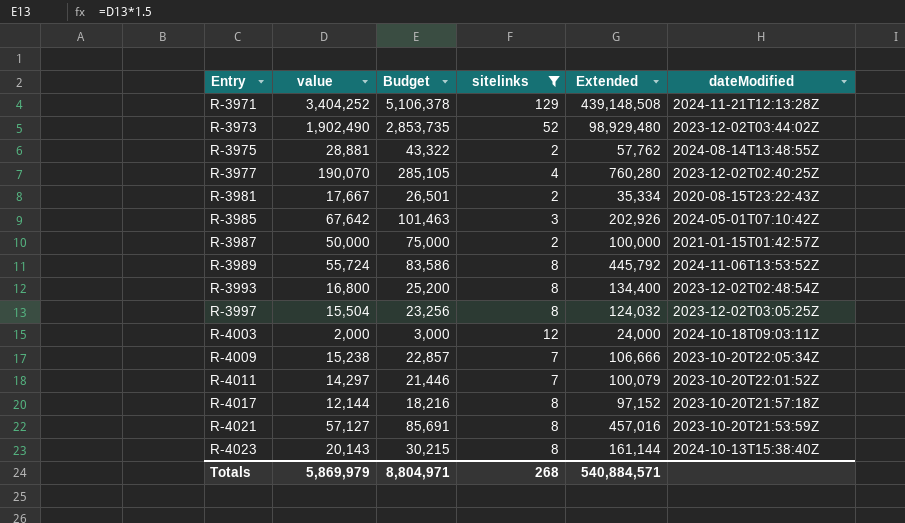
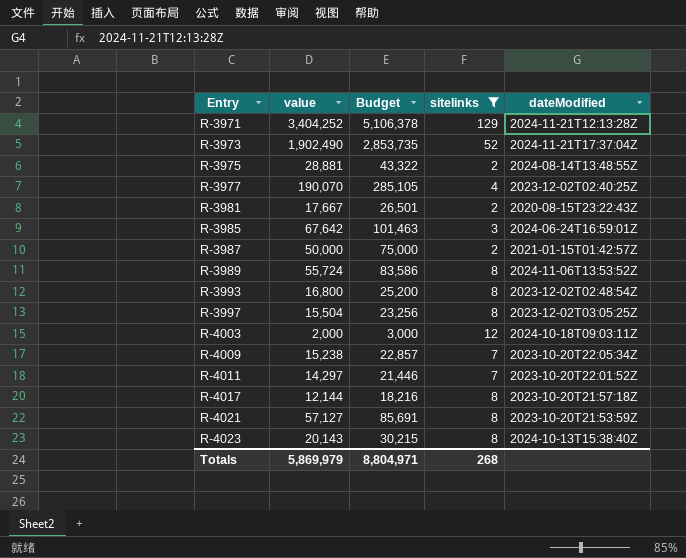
column Extended | formula: [value] * [sitelinks] -> none
R-3973 | dateModified: 2023-12-02T03:44:02Z -> 2024-11-21T17:37:04Z
R-3985 | dateModified: 2024-05-01T07:10:42Z -> 2024-06-24T16:59:01Z

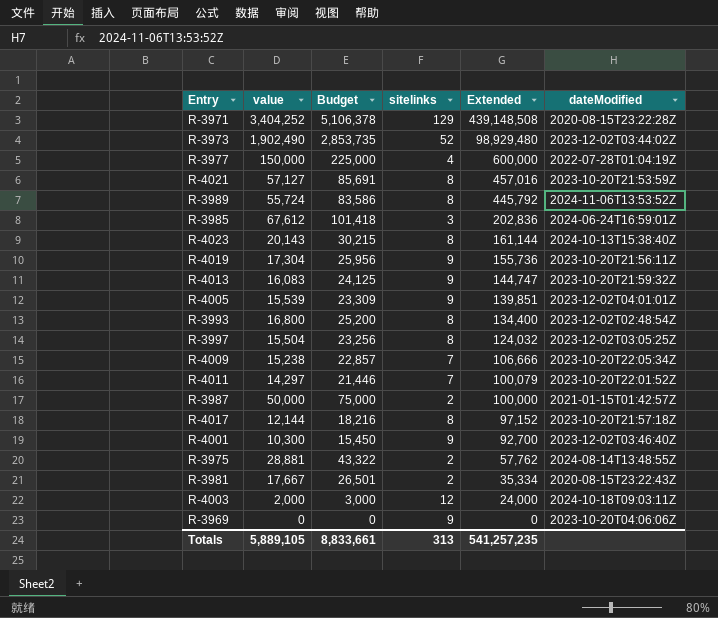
filter: sitelinks != 9 -> none
row order: Entry ascending -> Extended descending
column Extended | formula: none -> [value] * [sitelinks]
R-3971 | dateModified: 2024-11-21T12:13:28Z -> 2020-08-15T23:22:28Z
R-3973 | dateModified: 2024-11-21T17:37:04Z -> 2023-12-02T03:44:02Z
R-3977 | value: 190,070 -> 150,000
R-3977 | Budget: 285,105 -> 225,000
R-3977 | dateModified: 2023-12-02T02:40:25Z -> 2022-07-28T01:04:19Z
R-3985 | value: 67,642 -> 67,612
R-3985 | Budget: 101,463 -> 101,418
Totals | value: 5,869,979 -> 5,889,105
Totals | Budget: 8,804,971 -> 8,833,661
Totals | sitelinks: 268 -> 313

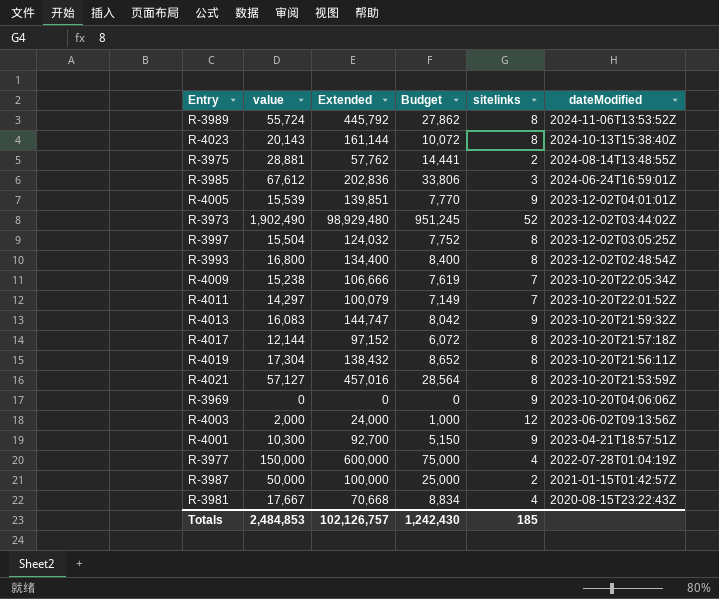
row order: Extended descending -> dateModified descending
column Extended | position: 5 -> 3
column Budget | formula: [value] * 1.5 -> [value] * 0.5
row R-3971: 3,404,252 | 5,106,378 | 129 | 439,148,508 | 2020-08-15T23:22:28Z -> none
R-4019 | Extended: 155,736 -> 138,432
R-4019 | sitelinks: 9 -> 8
R-4003 | dateModified: 2024-10-18T09:03:11Z -> 2023-06-02T09:13:56Z
R-4001 | dateModified: 2023-12-02T03:46:40Z -> 2023-04-21T18:57:51Z
R-3981 | Extended: 35,334 -> 70,668
R-3981 | sitelinks: 2 -> 4
Totals | value: 5,889,105 -> 2,484,853
Totals | Extended: 541,257,235 -> 102,126,757
Totals | Budget: 8,833,661 -> 1,242,430
Totals | sitelinks: 313 -> 185

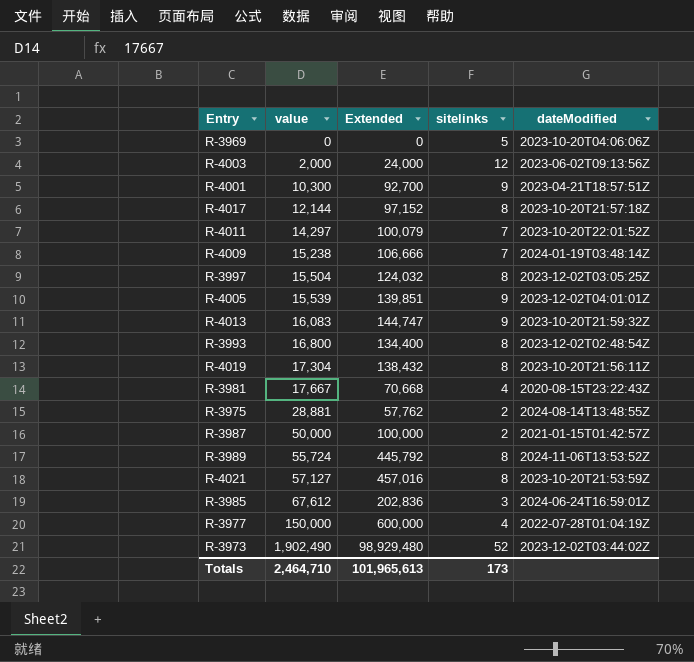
row order: dateModified descending -> value ascending
column Budget | formula: [value] * 0.5 -> none
row R-4023: 20,143 | 161,144 | 10,072 | 8 | 2024-10-13T15:38:40Z -> none
R-3969 | sitelinks: 9 -> 5
R-4009 | dateModified: 2023-10-20T22:05:34Z -> 2024-01-19T03:48:14Z
Totals | value: 2,484,853 -> 2,464,710
Totals | Extended: 102,126,757 -> 101,965,613
Totals | sitelinks: 185 -> 173

